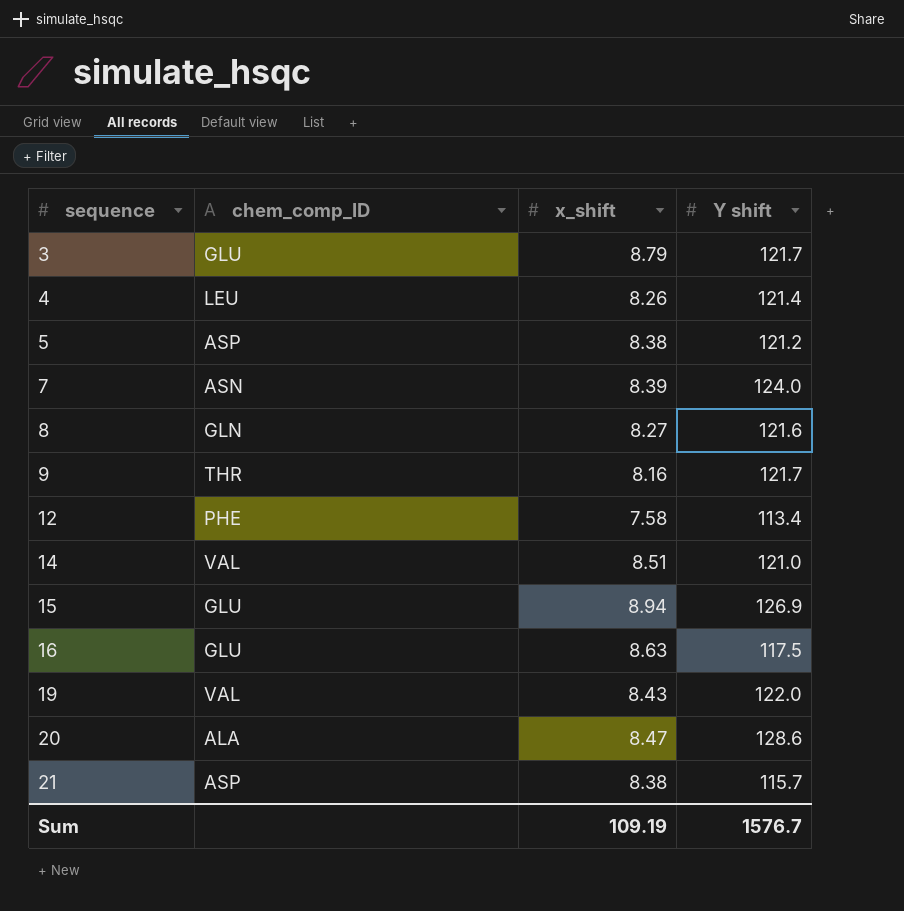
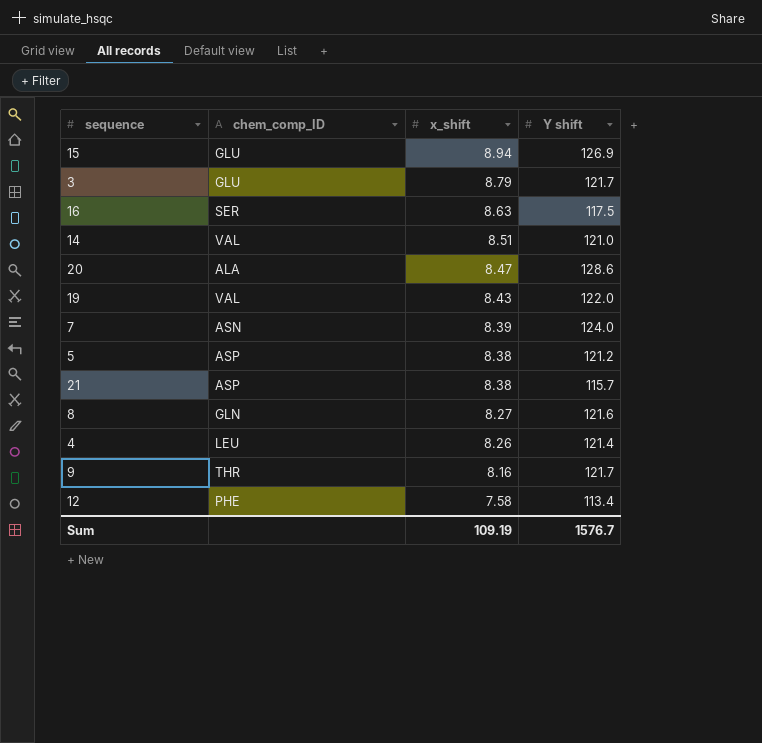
row order: sequence ascending -> x_shift descending
16 | chem_comp_ID: GLU -> SER

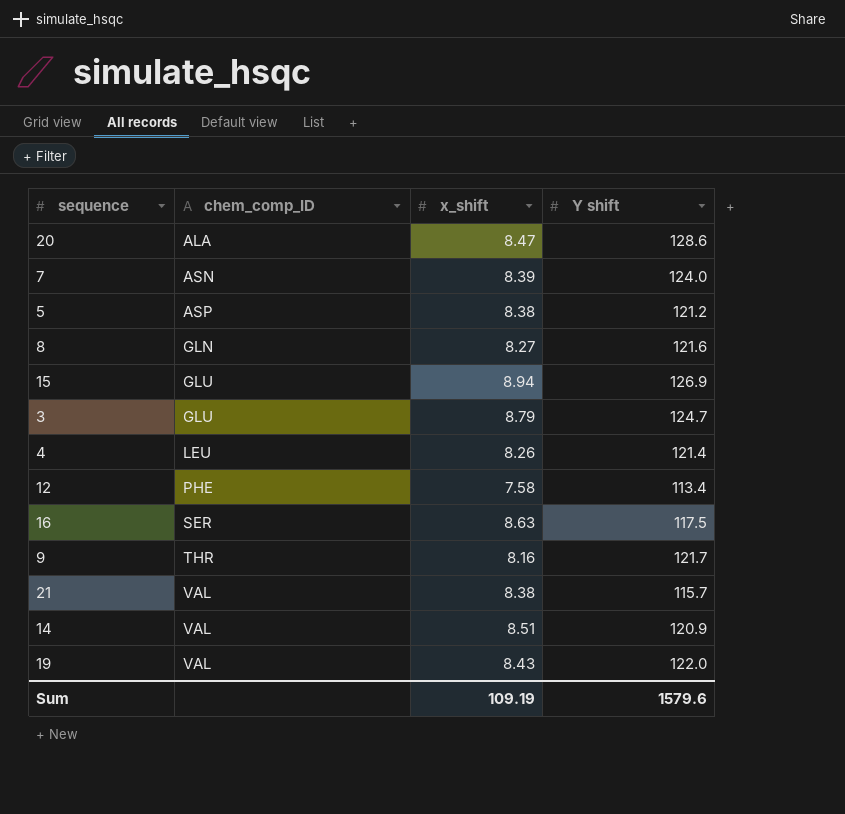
row order: x_shift descending -> chem_comp_ID ascending
3 | Y shift: 121.7 -> 124.7
21 | chem_comp_ID: ASP -> VAL
14 | Y shift: 121.0 -> 120.9
Sum | Y shift: 1576.7 -> 1579.6

